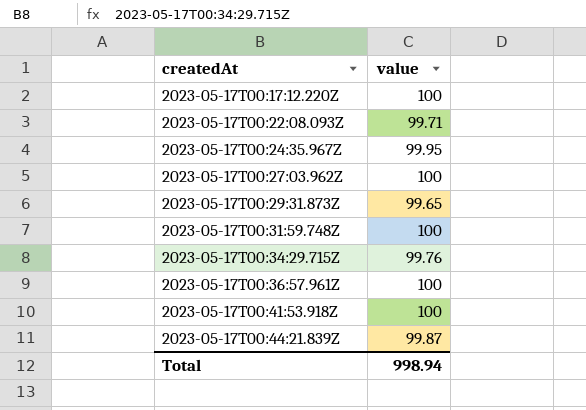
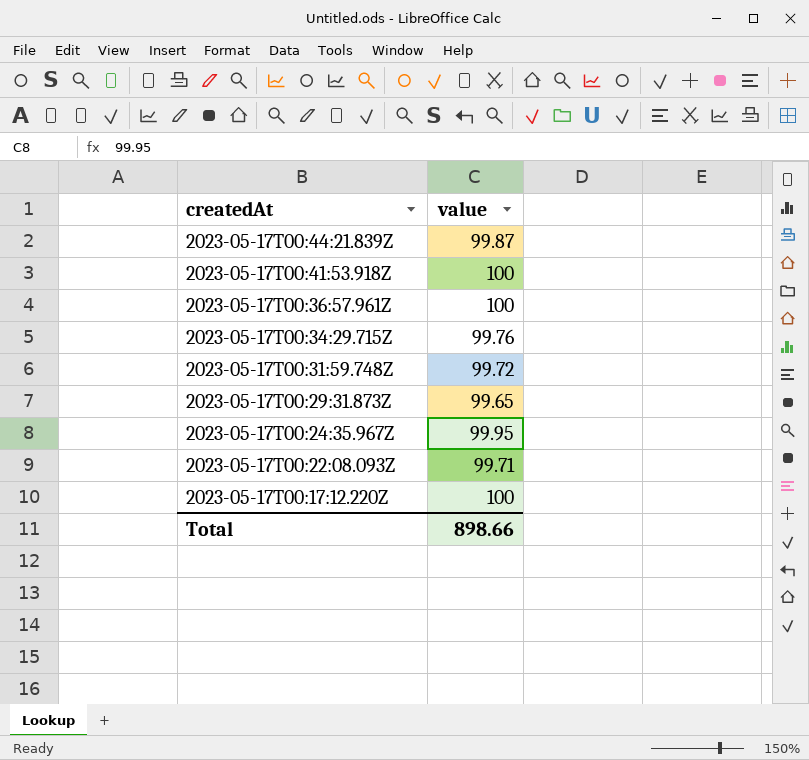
row order: createdAt ascending -> createdAt descending
row 2023-05-17T00:27:03.962Z: 100 -> none
2023-05-17T00:31:59.748Z | value: 100 -> 99.72
Total | value: 998.94 -> 898.66

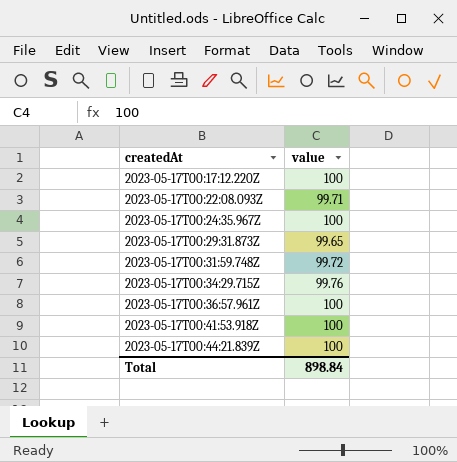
row order: createdAt descending -> createdAt ascending
2023-05-17T00:24:35.967Z | value: 99.95 -> 100
2023-05-17T00:44:21.839Z | value: 99.87 -> 100
Total | value: 898.66 -> 898.84

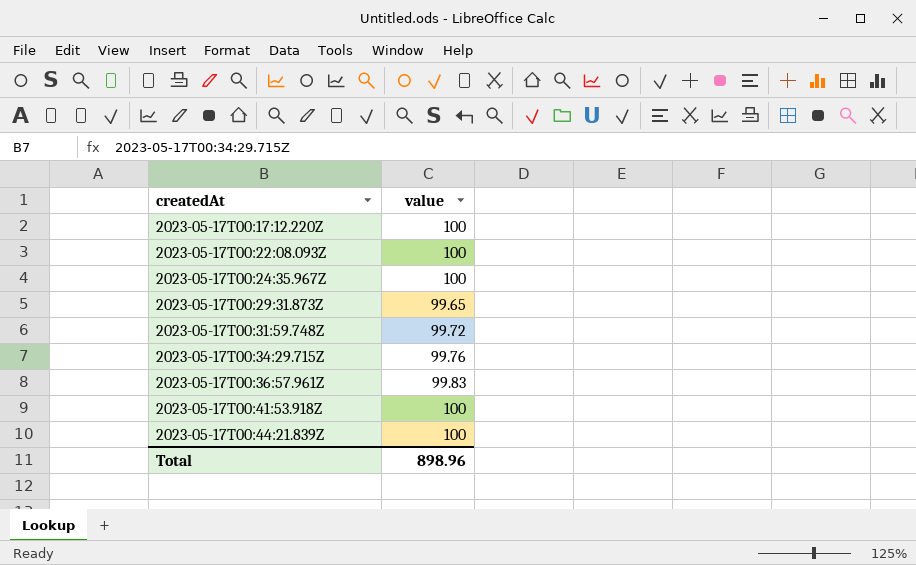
2023-05-17T00:22:08.093Z | value: 99.71 -> 100
2023-05-17T00:36:57.961Z | value: 100 -> 99.83
Total | value: 898.84 -> 898.96

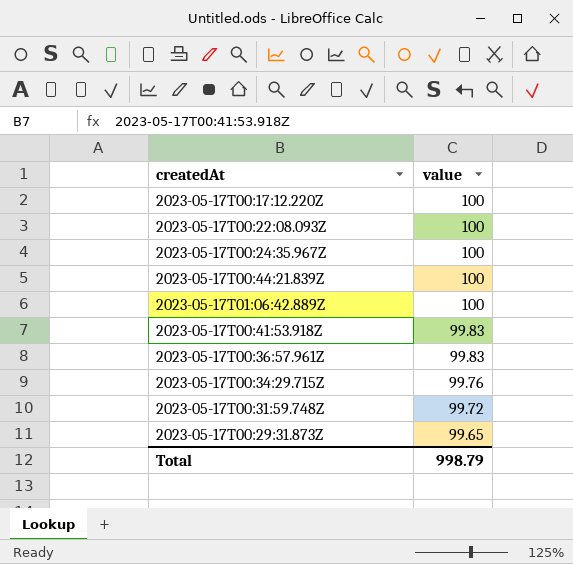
row order: createdAt ascending -> value descending
row 2023-05-17T01:06:42.889Z: none -> 100
2023-05-17T00:41:53.918Z | value: 100 -> 99.83
Total | value: 898.96 -> 998.79

